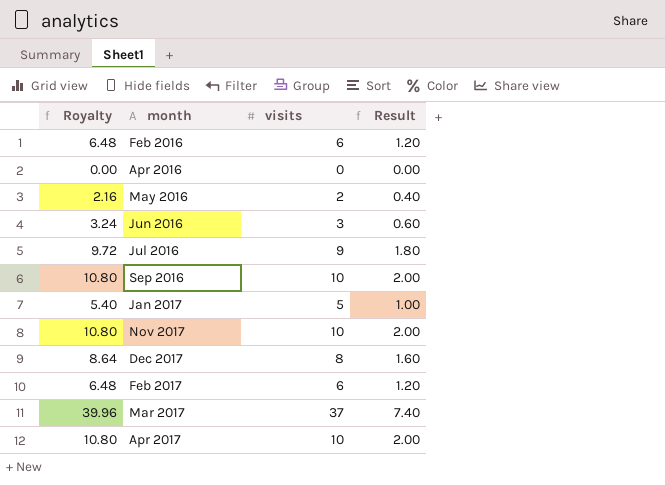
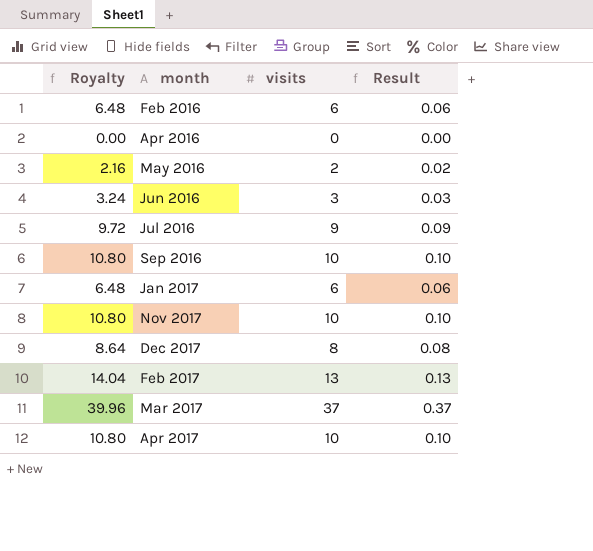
column Result | formula: [visits] * 0.2 -> [visits] * 0.01
Jan 2017 | Royalty: 5.40 -> 6.48
Jan 2017 | visits: 5 -> 6
Feb 2017 | Royalty: 6.48 -> 14.04
Feb 2017 | visits: 6 -> 13

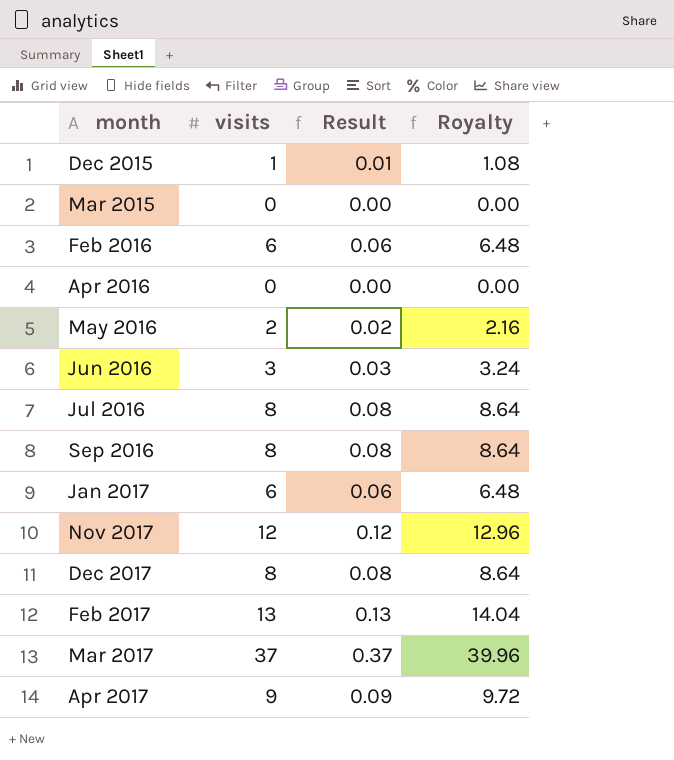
column Royalty | position: 1 -> 4
row Dec 2015: none -> 1 | 0.01 | 1.08
row Mar 2015: none -> 0 | 0.00 | 0.00
Jul 2016 | visits: 9 -> 8
Jul 2016 | Result: 0.09 -> 0.08
Jul 2016 | Royalty: 9.72 -> 8.64
Sep 2016 | visits: 10 -> 8
Sep 2016 | Result: 0.10 -> 0.08
Sep 2016 | Royalty: 10.80 -> 8.64
Nov 2017 | visits: 10 -> 12
Nov 2017 | Result: 0.10 -> 0.12
Nov 2017 | Royalty: 10.80 -> 12.96
Apr 2017 | visits: 10 -> 9
Apr 2017 | Result: 0.10 -> 0.09
Apr 2017 | Royalty: 10.80 -> 9.72

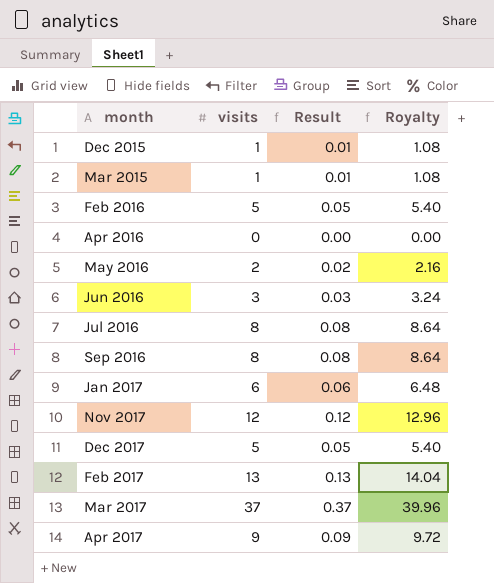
Mar 2015 | visits: 0 -> 1
Mar 2015 | Result: 0.00 -> 0.01
Mar 2015 | Royalty: 0.00 -> 1.08
Feb 2016 | visits: 6 -> 5
Feb 2016 | Result: 0.06 -> 0.05
Feb 2016 | Royalty: 6.48 -> 5.40
Dec 2017 | visits: 8 -> 5
Dec 2017 | Result: 0.08 -> 0.05
Dec 2017 | Royalty: 8.64 -> 5.40

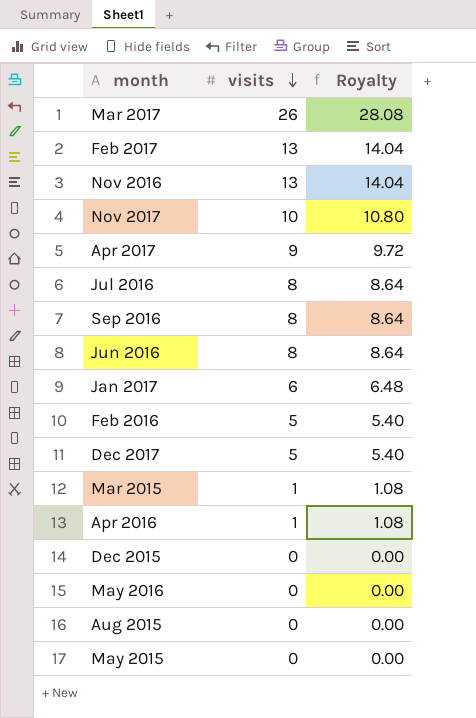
row order: none -> visits descending
column Result | formula: [visits] * 0.01 -> none
Mar 2017 | visits: 37 -> 26
Mar 2017 | Royalty: 39.96 -> 28.08
row Nov 2016: none -> 13 | 14.04
Nov 2017 | visits: 12 -> 10
Nov 2017 | Royalty: 12.96 -> 10.80
Jun 2016 | visits: 3 -> 8
Jun 2016 | Royalty: 3.24 -> 8.64
Apr 2016 | visits: 0 -> 1
Apr 2016 | Royalty: 0.00 -> 1.08
Dec 2015 | visits: 1 -> 0
Dec 2015 | Royalty: 1.08 -> 0.00
May 2016 | visits: 2 -> 0
May 2016 | Royalty: 2.16 -> 0.00
row Aug 2015: none -> 0 | 0.00
row May 2015: none -> 0 | 0.00

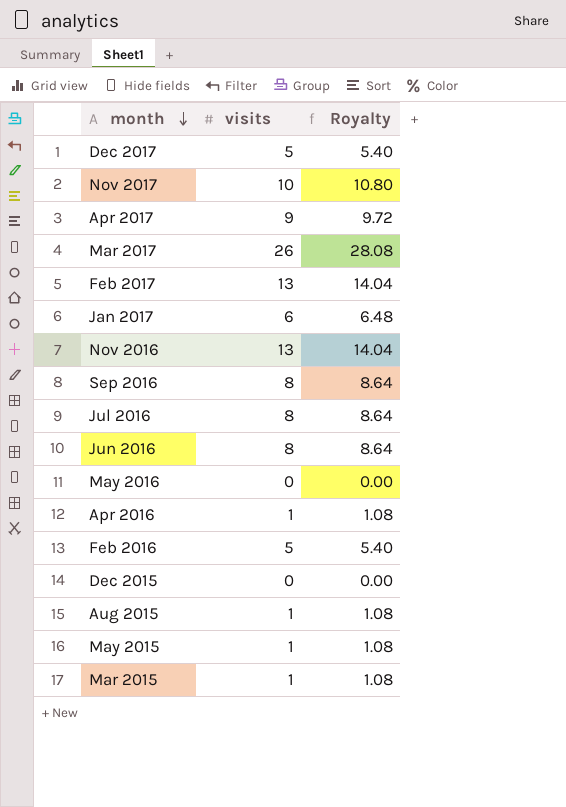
row order: visits descending -> month descending
Aug 2015 | visits: 0 -> 1
Aug 2015 | Royalty: 0.00 -> 1.08
May 2015 | visits: 0 -> 1
May 2015 | Royalty: 0.00 -> 1.08

